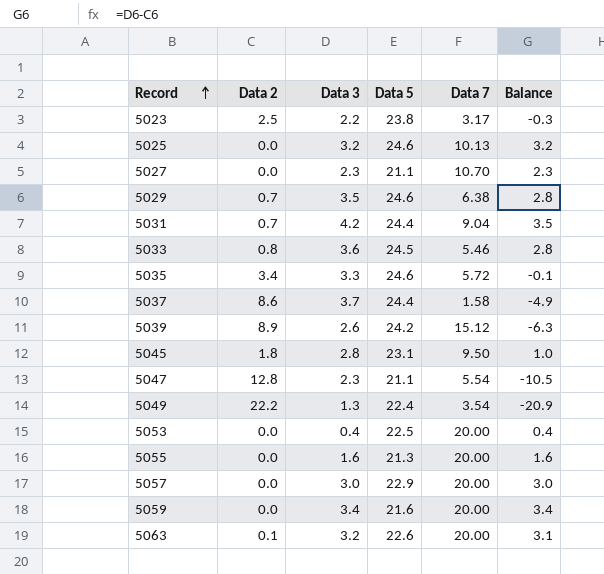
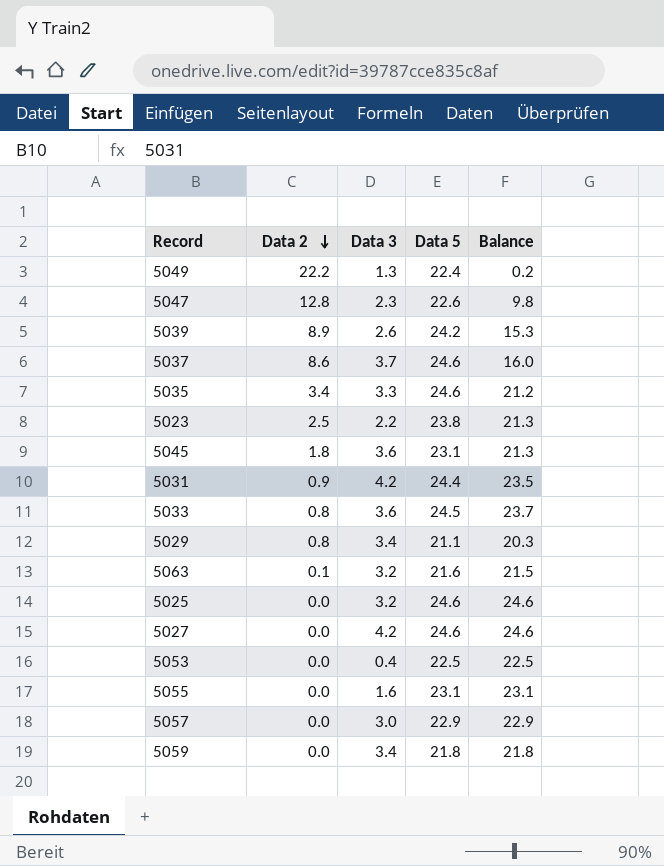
row order: Record ascending -> Data 2 descending
column Data 7 | position: 5 -> none
column Balance | formula: [Data 3] - [Data 2] -> [Data 5] - [Data 2]
5047 | Data 5: 21.1 -> 22.6
5037 | Data 5: 24.4 -> 24.6
5045 | Data 3: 2.8 -> 3.6
5031 | Data 2: 0.7 -> 0.9
5029 | Data 2: 0.7 -> 0.8
5029 | Data 3: 3.5 -> 3.4
5029 | Data 5: 24.6 -> 21.1
5063 | Data 5: 22.6 -> 21.6
5027 | Data 3: 2.3 -> 4.2
5027 | Data 5: 21.1 -> 24.6
5055 | Data 5: 21.3 -> 23.1
5059 | Data 5: 21.6 -> 21.8

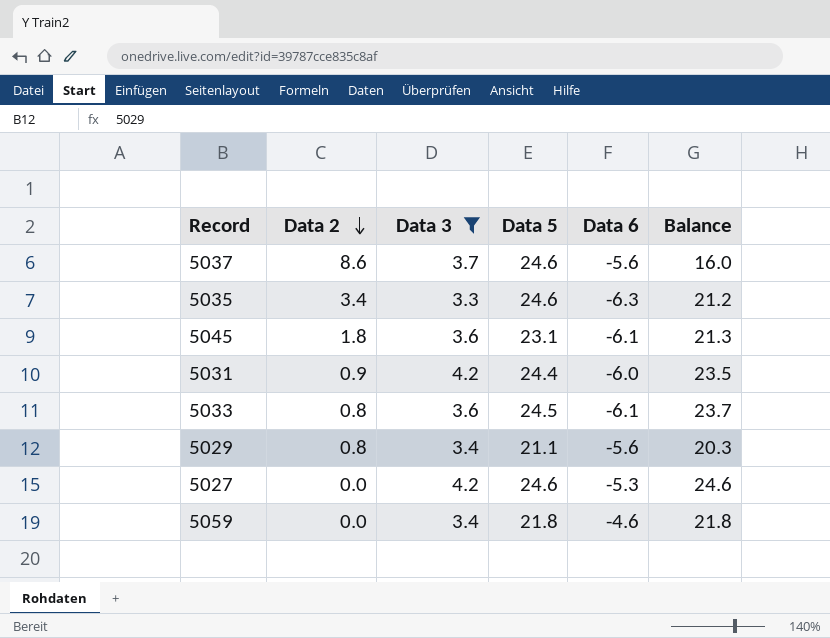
filter: none -> Data 3 >= 3.3
column Data 6 | position: none -> 5

